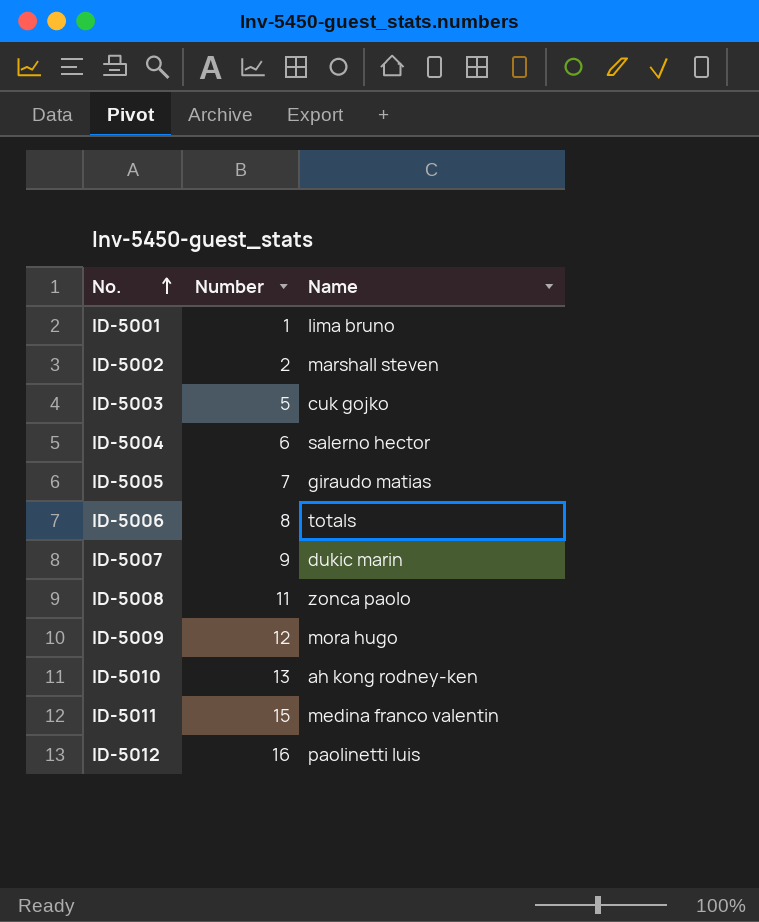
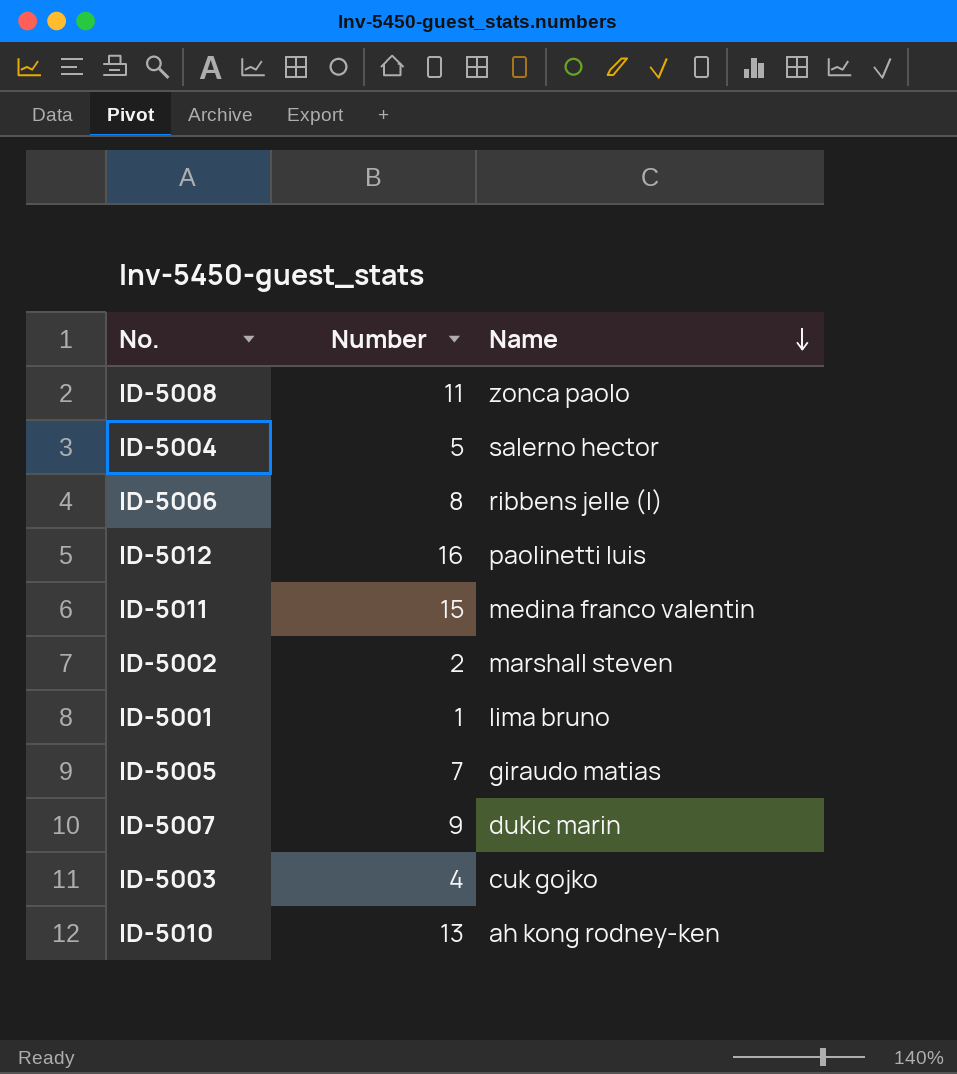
row order: No. ascending -> Name descending
row ID-5009: 12 | mora hugo -> none
ID-5004 | Number: 6 -> 5
ID-5006 | Name: totals -> ribbens jelle (l)
ID-5003 | Number: 5 -> 4

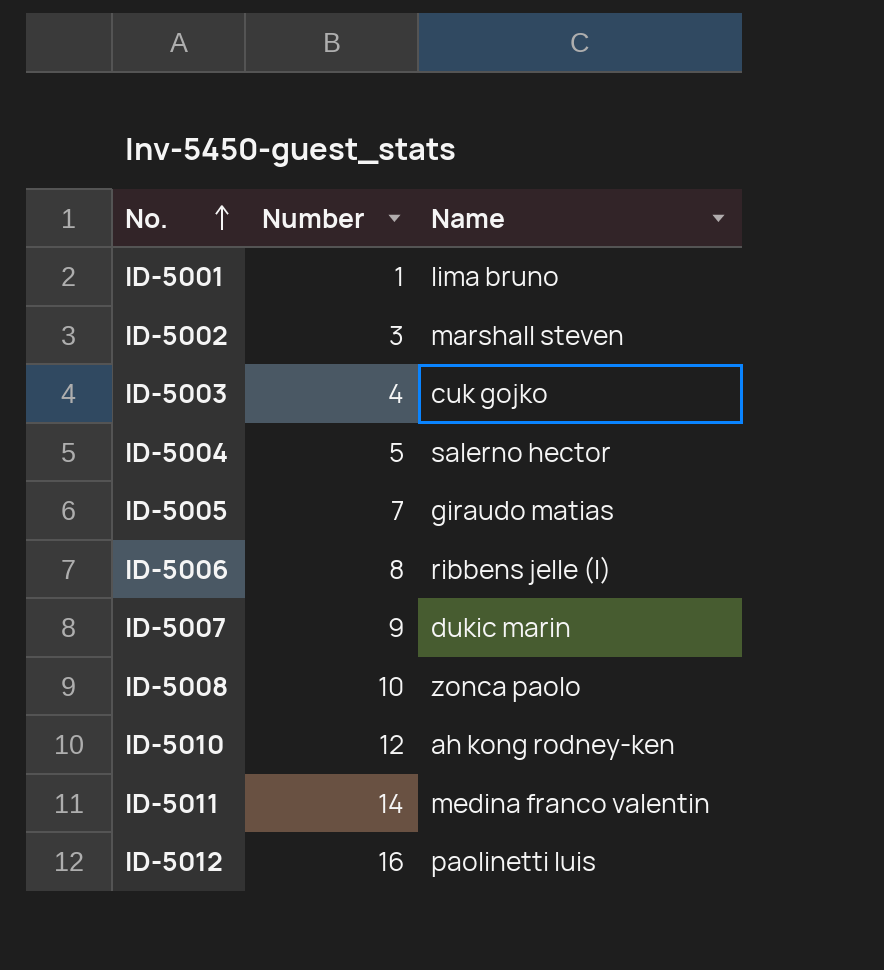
row order: Name descending -> No. ascending
ID-5002 | Number: 2 -> 3
ID-5008 | Number: 11 -> 10
ID-5010 | Number: 13 -> 12
ID-5011 | Number: 15 -> 14

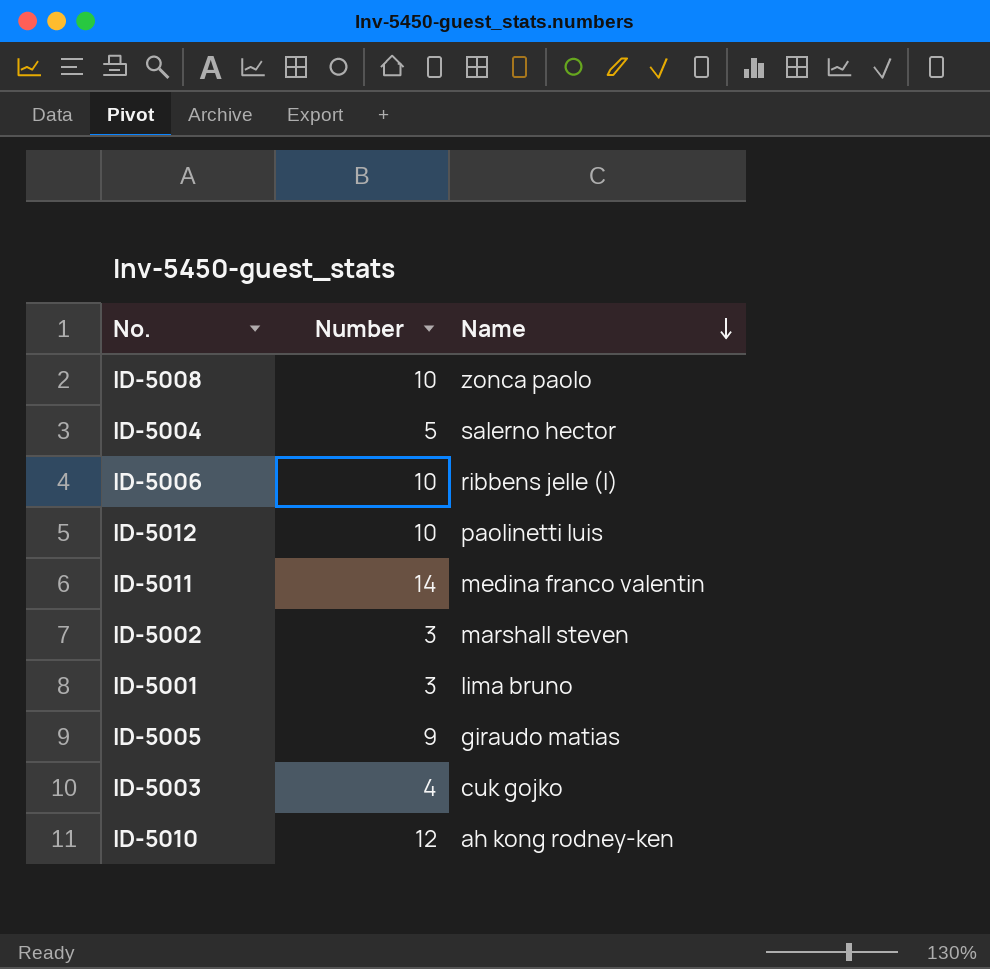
row order: No. ascending -> Name descending
row ID-5007: 9 | dukic marin -> none
ID-5006 | Number: 8 -> 10
ID-5012 | Number: 16 -> 10
ID-5001 | Number: 1 -> 3
ID-5005 | Number: 7 -> 9

